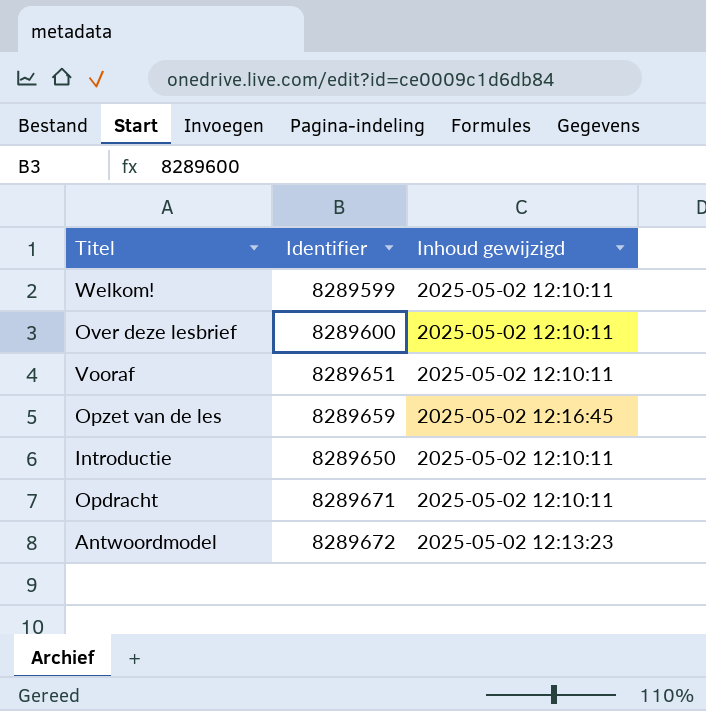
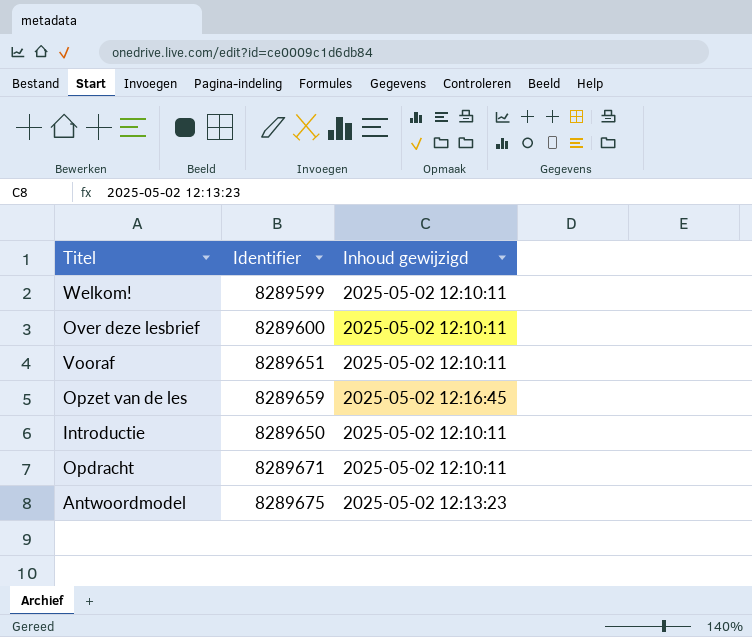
Antwoordmodel | Identifier: 8289672 -> 8289675

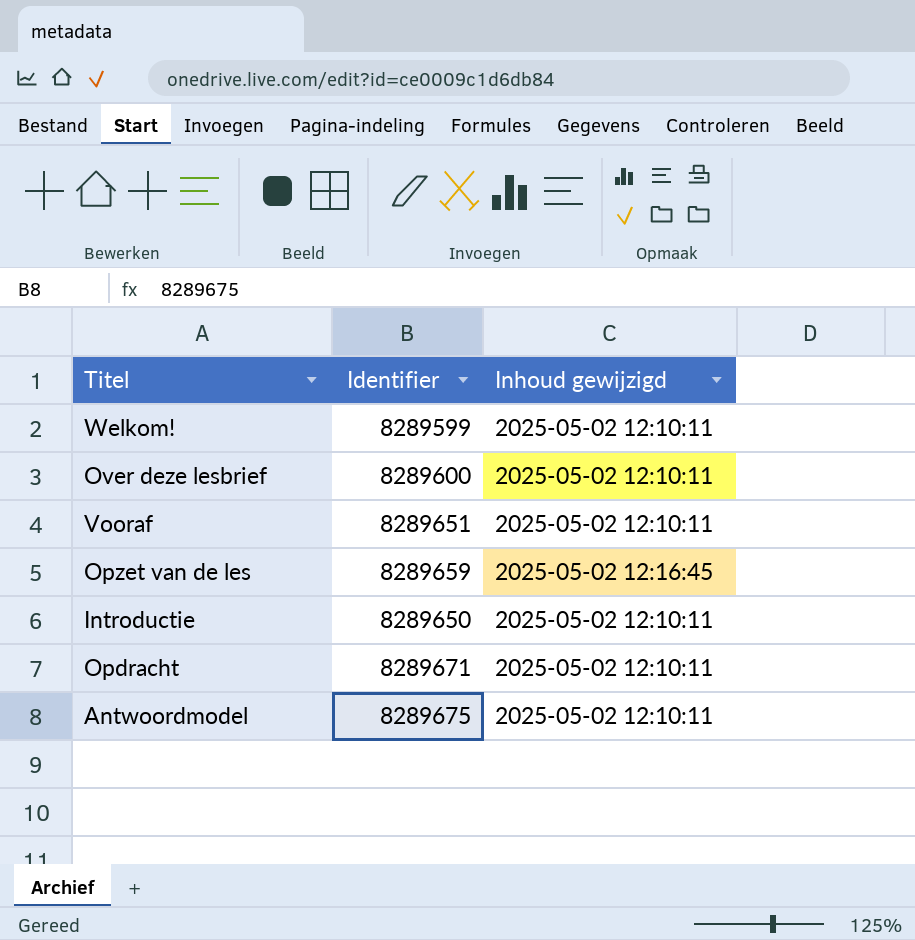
Antwoordmodel | Inhoud gewijzigd: 2025-05-02 12:13:23 -> 2025-05-02 12:10:11

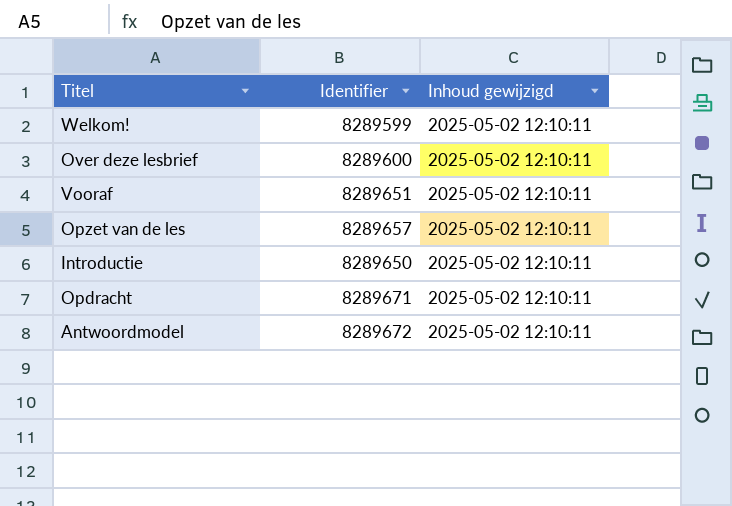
Opzet van de les | Identifier: 8289659 -> 8289657
Opzet van de les | Inhoud gewijzigd: 2025-05-02 12:16:45 -> 2025-05-02 12:10:11
Antwoordmodel | Identifier: 8289675 -> 8289672

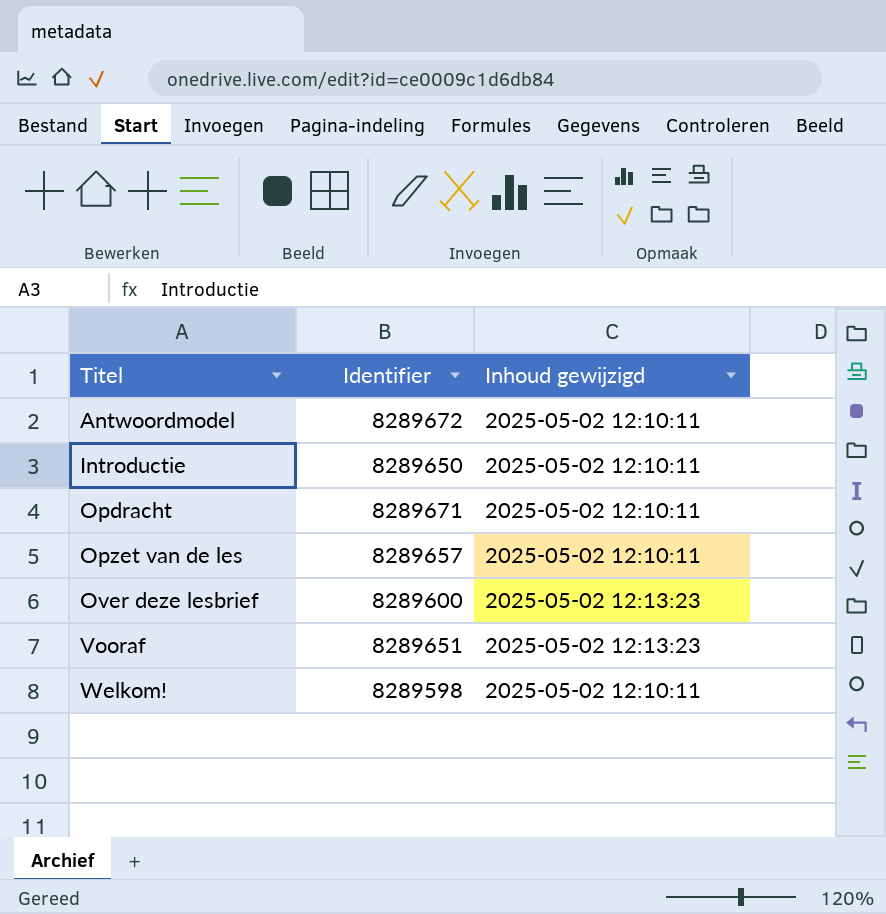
row order: none -> Titel ascending
Over deze lesbrief | Inhoud gewijzigd: 2025-05-02 12:10:11 -> 2025-05-02 12:13:23
Vooraf | Inhoud gewijzigd: 2025-05-02 12:10:11 -> 2025-05-02 12:13:23
Welkom! | Identifier: 8289599 -> 8289598

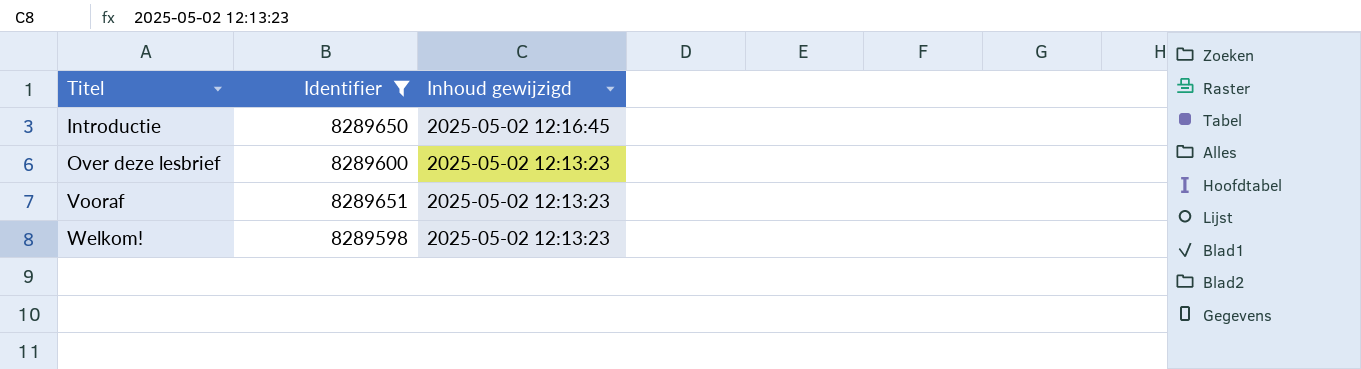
filter: none -> Identifier <= 8289651
Introductie | Inhoud gewijzigd: 2025-05-02 12:10:11 -> 2025-05-02 12:16:45
Welkom! | Inhoud gewijzigd: 2025-05-02 12:10:11 -> 2025-05-02 12:13:23

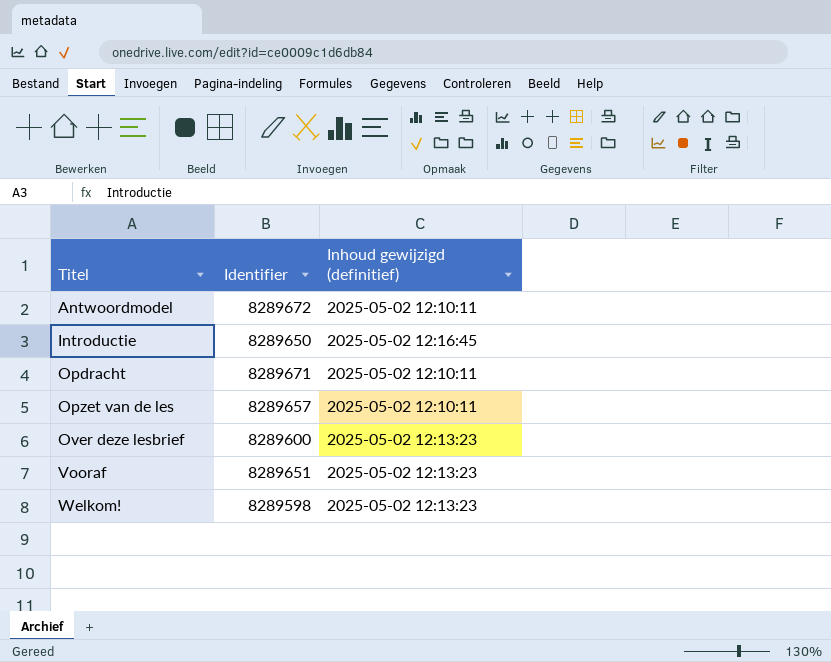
filter: Identifier <= 8289651 -> none
column name: Inhoud gewijzigd -> Inhoud gewijzigd (definitief)

